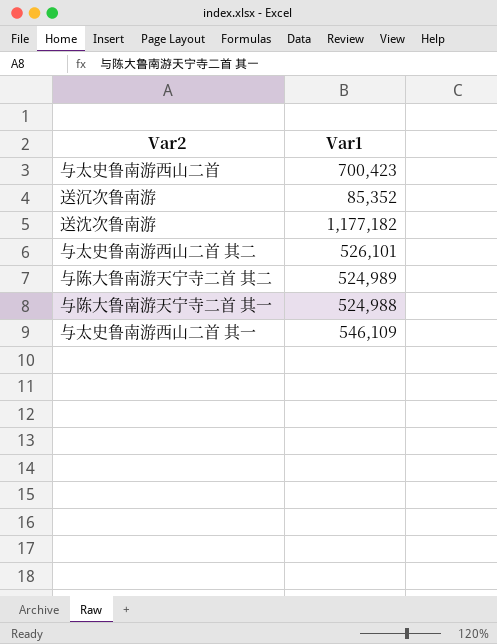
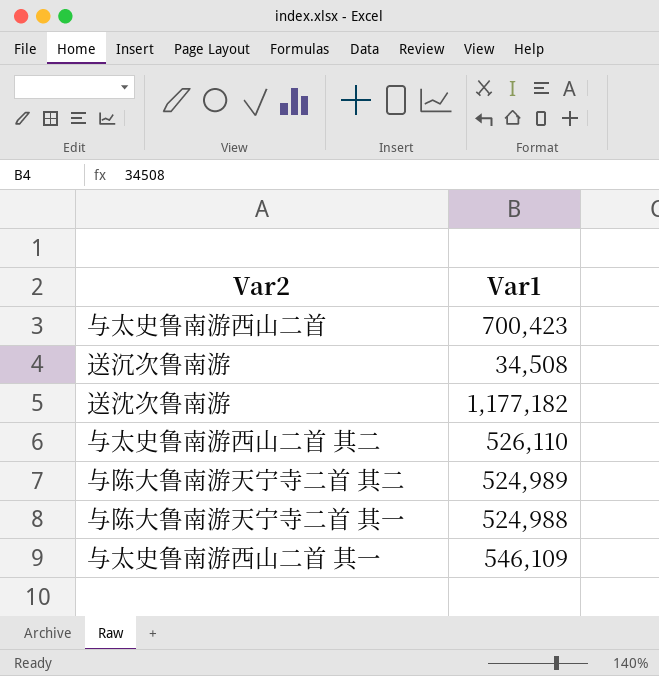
送沉次鲁南游 | Var1: 85,352 -> 34,508
与太史鲁南游西山二首 其二 | Var1: 526,101 -> 526,110

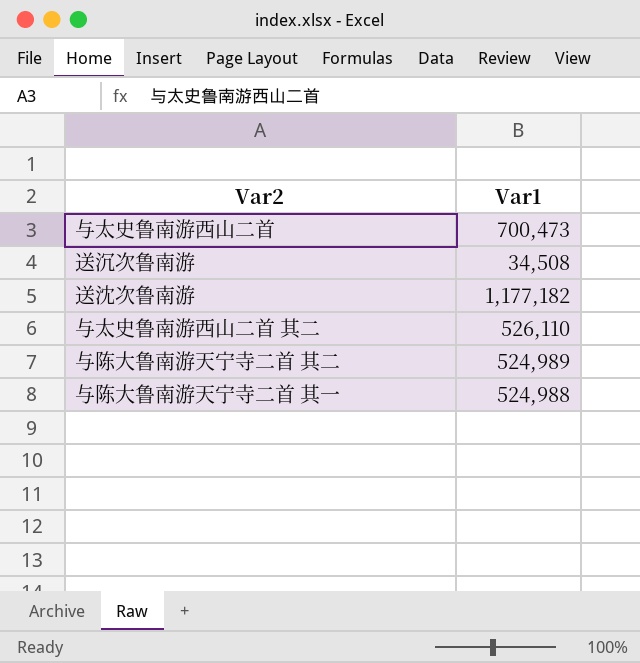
row 与太史鲁南游西山二首 其一: 546,109 -> none
与太史鲁南游西山二首 | Var1: 700,423 -> 700,473

